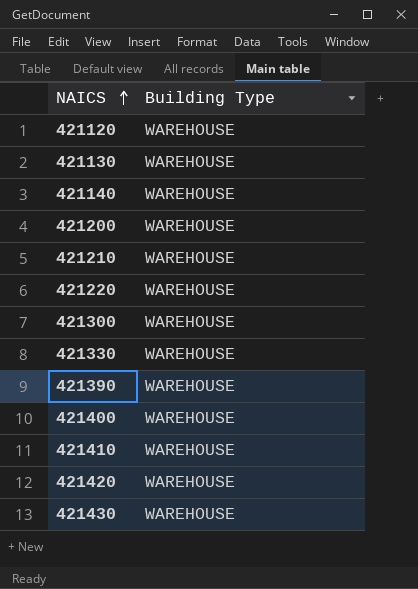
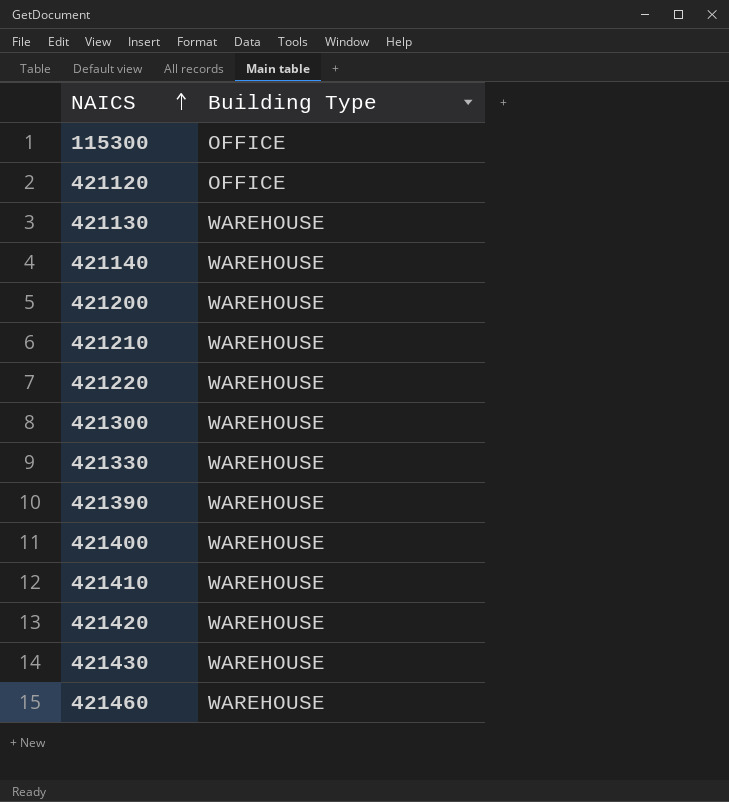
row 115300: none -> OFFICE
421120 | Building Type: WAREHOUSE -> OFFICE
row 421460: none -> WAREHOUSE

